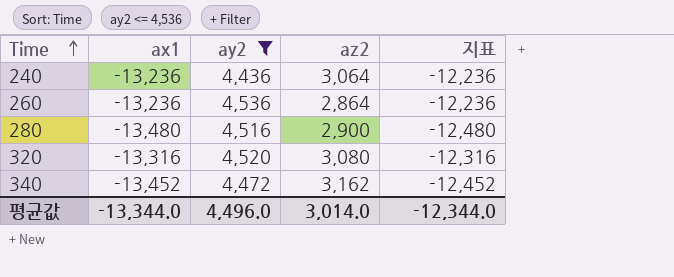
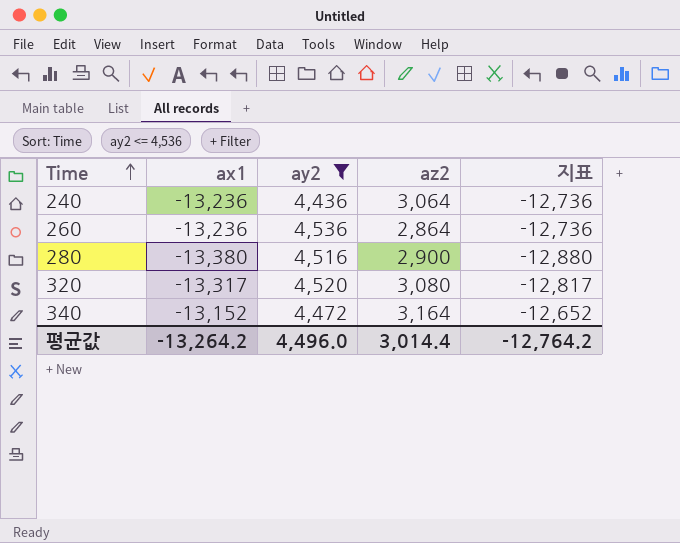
column 지표 | formula: [ax1] + 1000 -> [ax1] + 500
280 | ax1: -13,480 -> -13,380
320 | ax1: -13,316 -> -13,317
340 | ax1: -13,452 -> -13,152
340 | az2: 3,162 -> 3,164
평균값 | ax1: -13,344.0 -> -13,264.2
평균값 | az2: 3,014.0 -> 3,014.4
평균값 | 지표: -12,344.0 -> -12,764.2

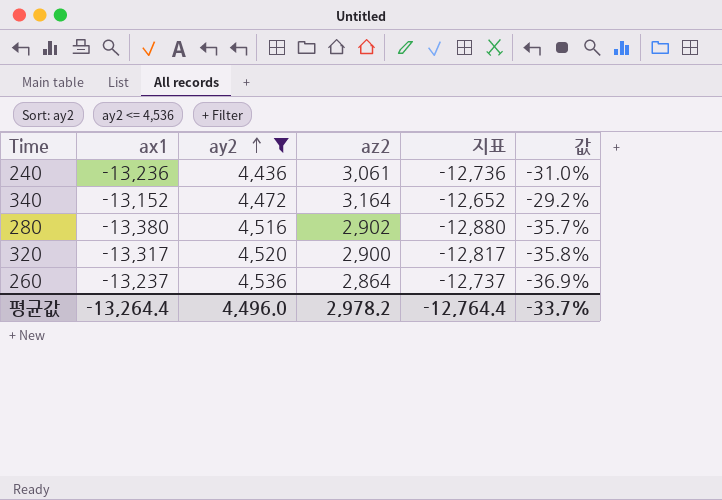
row order: Time ascending -> ay2 ascending
column 값 | formula: none -> ([az2] - [ay2]) / [ay2]
240 | az2: 3,064 -> 3,061
280 | az2: 2,900 -> 2,902
320 | az2: 3,080 -> 2,900
260 | ax1: -13,236 -> -13,237
260 | 지표: -12,736 -> -12,737
평균값 | ax1: -13,264.2 -> -13,264.4
평균값 | az2: 3,014.4 -> 2,978.2
평균값 | 지표: -12,764.2 -> -12,764.4

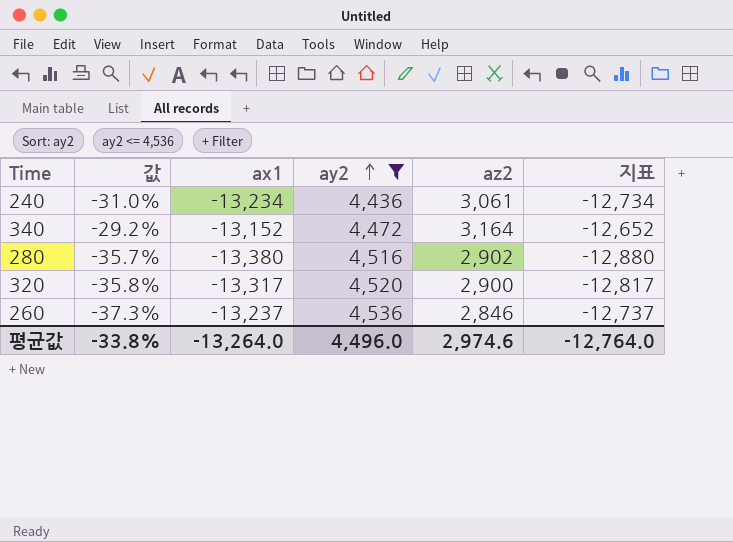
column 값 | position: 6 -> 2
240 | ax1: -13,236 -> -13,234
240 | 지표: -12,736 -> -12,734
260 | 값: -36.9% -> -37.3%
260 | az2: 2,864 -> 2,846
평균값 | 값: -33.7% -> -33.8%
평균값 | ax1: -13,264.4 -> -13,264.0
평균값 | az2: 2,978.2 -> 2,974.6
평균값 | 지표: -12,764.4 -> -12,764.0

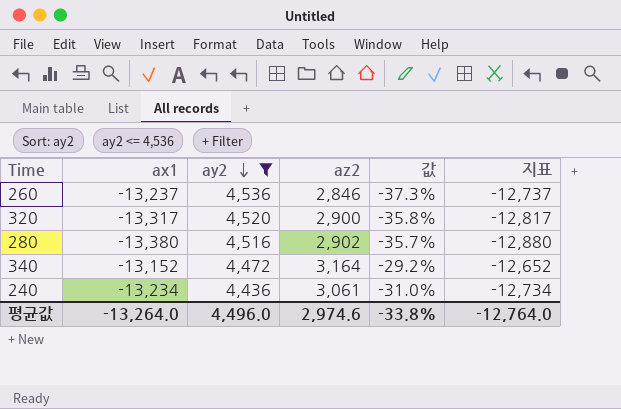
row order: ay2 ascending -> ay2 descending
column 값 | position: 2 -> 5

